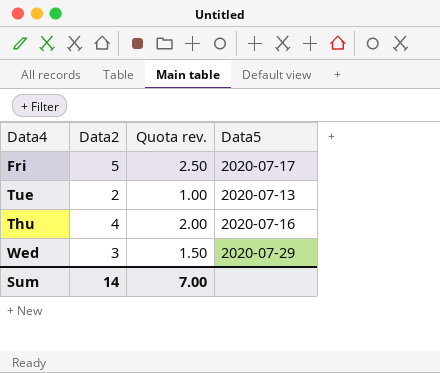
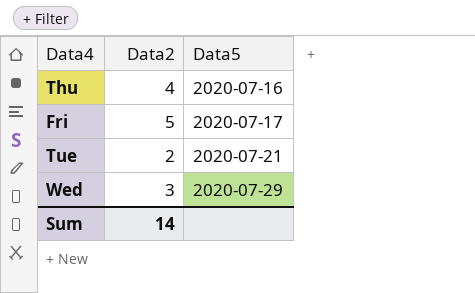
row order: none -> Data5 ascending
column Quota rev. | formula: [Data2] * 0.5 -> none
Tue | Data5: 2020-07-13 -> 2020-07-21

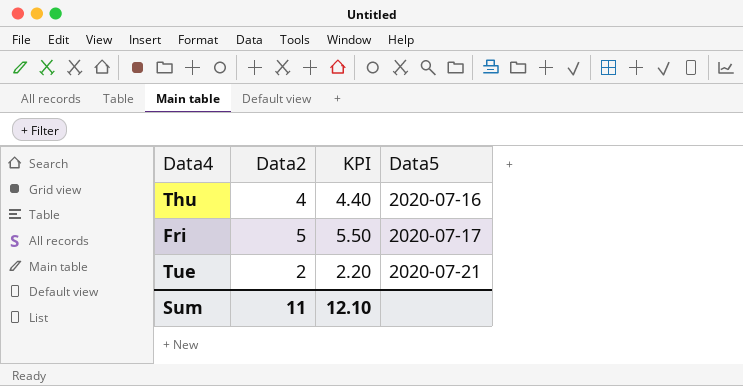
column KPI | formula: none -> [Data2] * 1.1
row Wed: 3 | 2020-07-29 -> none
Sum | Data2: 14 -> 11

